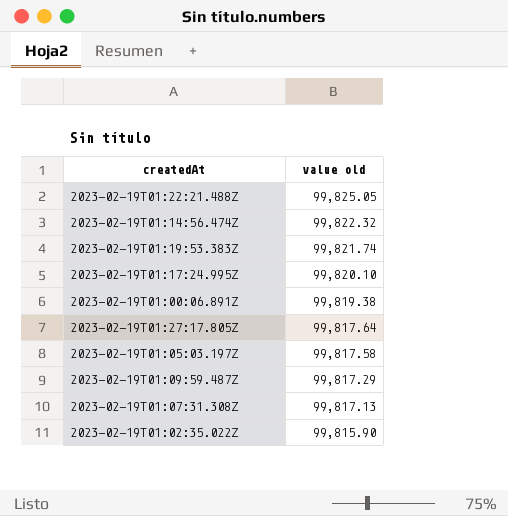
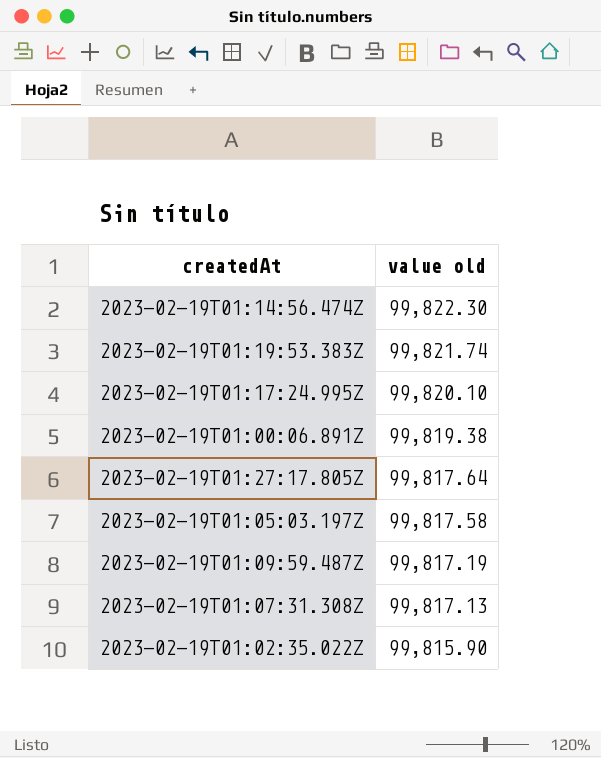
row 2023-02-19T01:22:21.488Z: 99,825.05 -> none
2023-02-19T01:14:56.474Z | value old: 99,822.32 -> 99,822.30
2023-02-19T01:09:59.487Z | value old: 99,817.29 -> 99,817.19

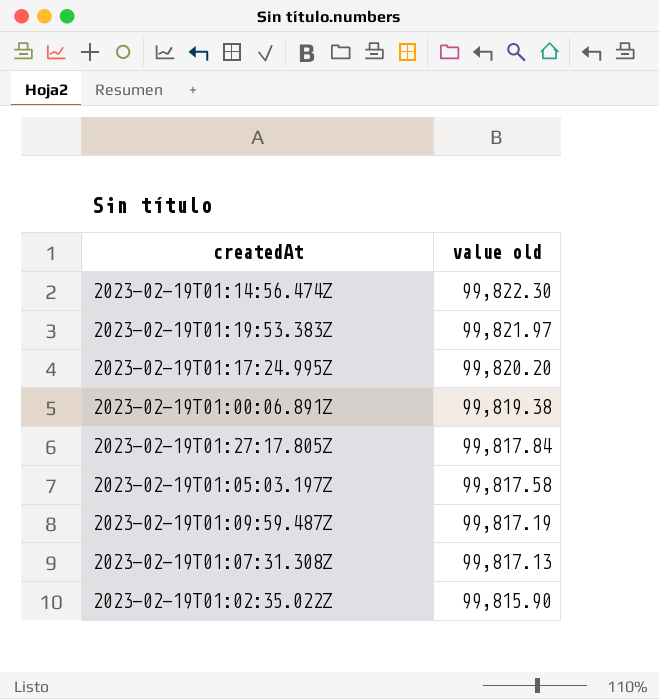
2023-02-19T01:19:53.383Z | value old: 99,821.74 -> 99,821.97
2023-02-19T01:17:24.995Z | value old: 99,820.10 -> 99,820.20
2023-02-19T01:27:17.805Z | value old: 99,817.64 -> 99,817.84

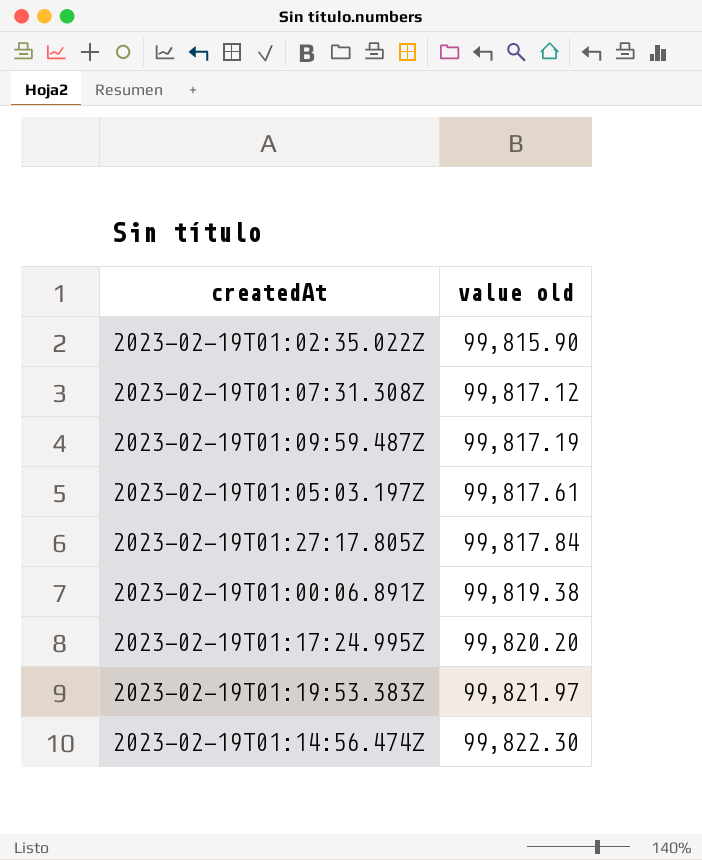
row order: value old descending -> value old ascending
2023-02-19T01:07:31.308Z | value old: 99,817.13 -> 99,817.12
2023-02-19T01:05:03.197Z | value old: 99,817.58 -> 99,817.61

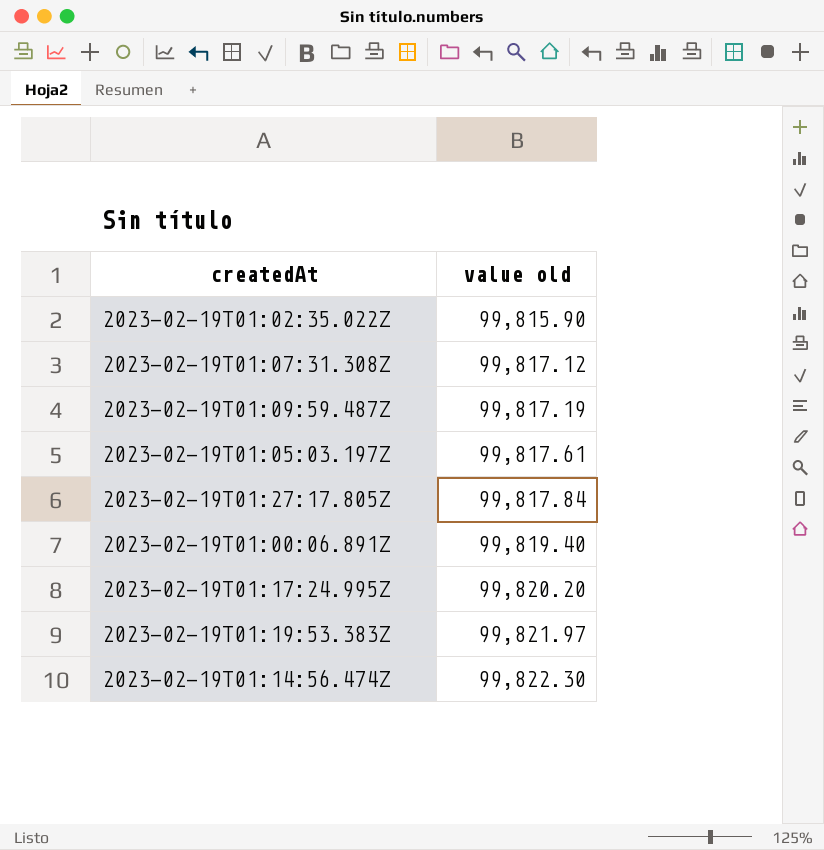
2023-02-19T01:00:06.891Z | value old: 99,819.38 -> 99,819.40

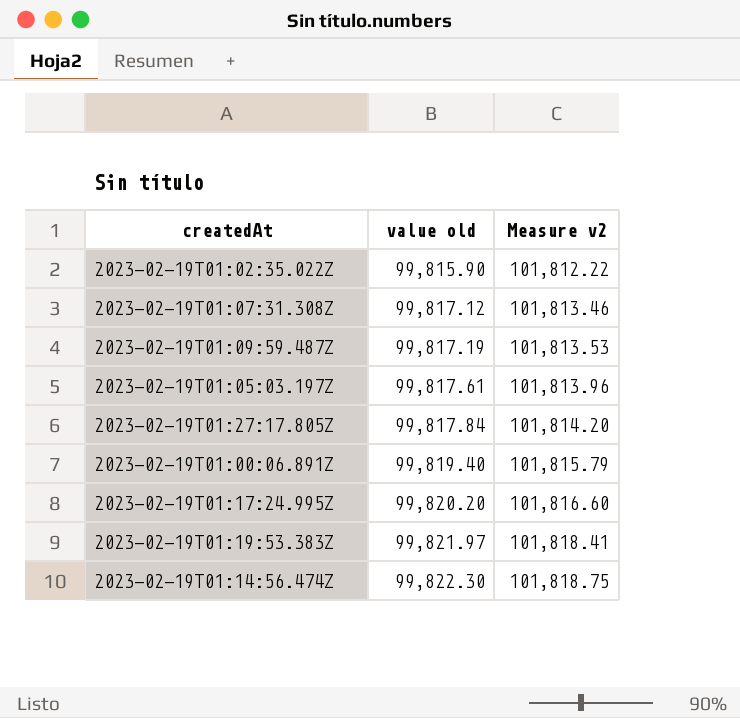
column Measure v2 | formula: none -> [value old] * 1.02

